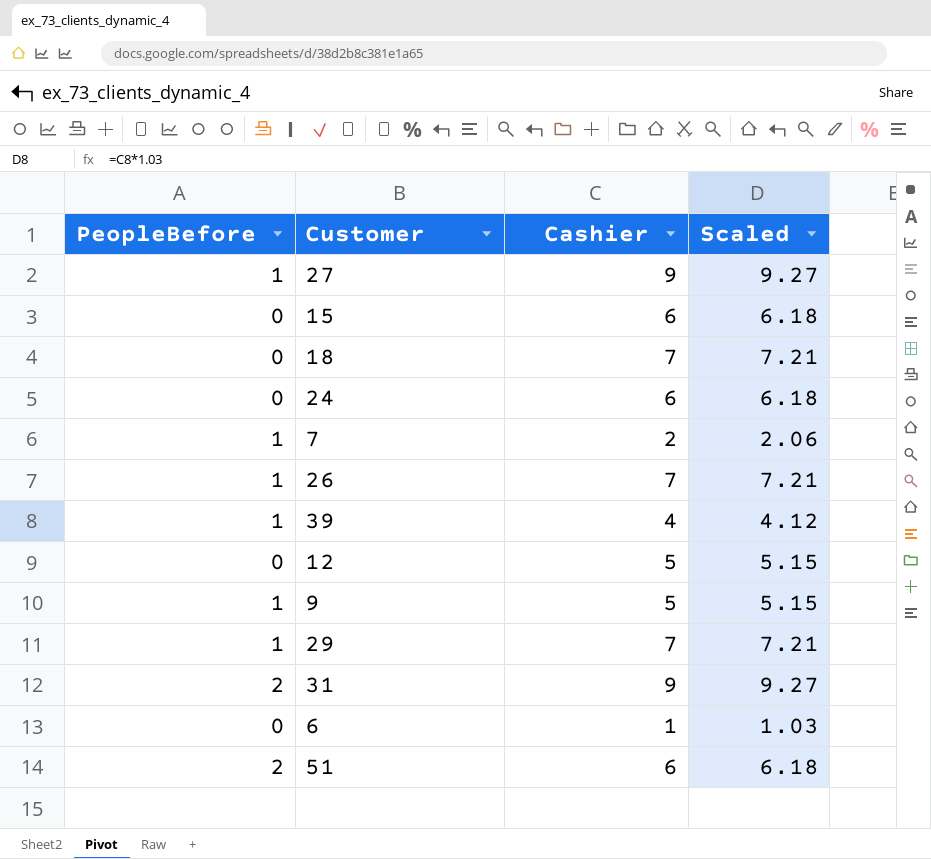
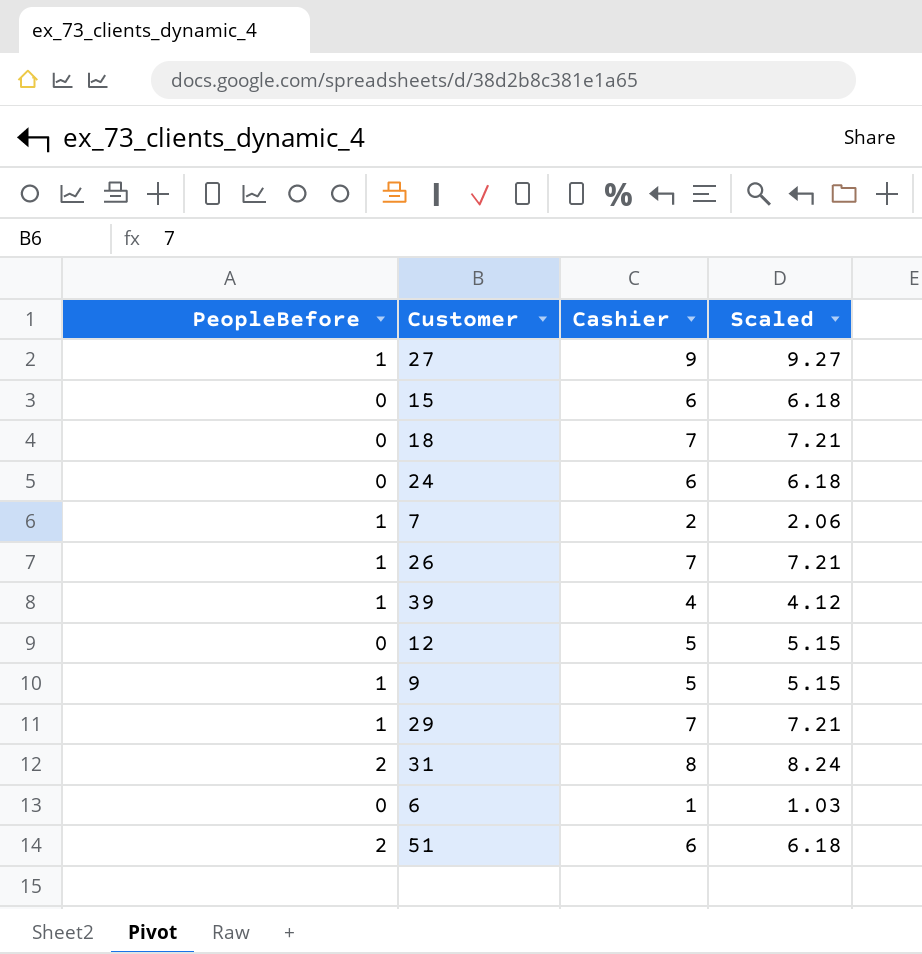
31 | Cashier: 9 -> 8
31 | Scaled: 9.27 -> 8.24

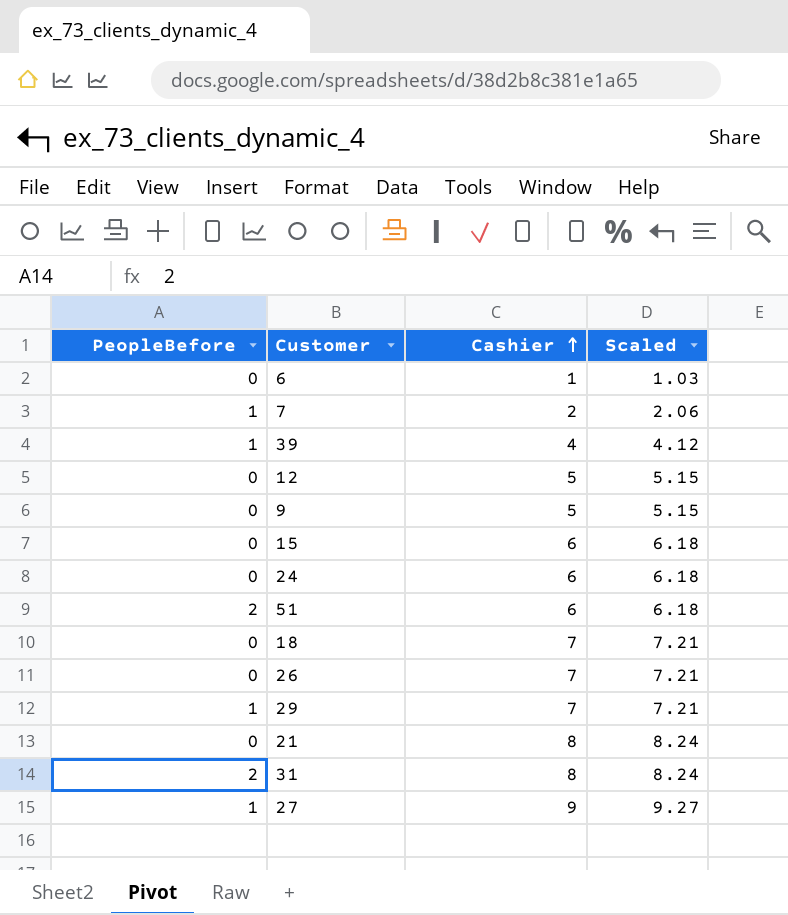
row order: none -> Cashier ascending
9 | PeopleBefore: 1 -> 0
26 | PeopleBefore: 1 -> 0
row 21: none -> 0 | 8 | 8.24

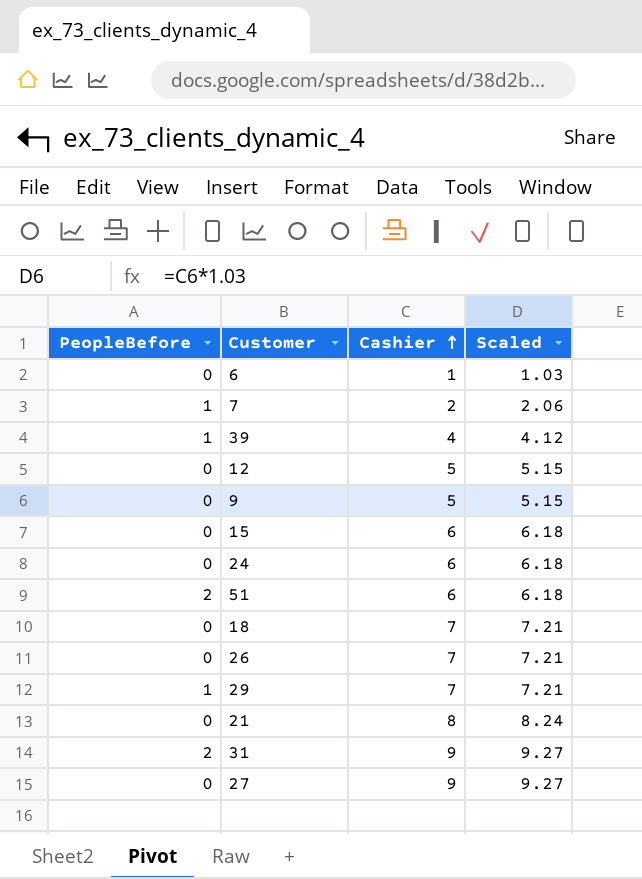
31 | Cashier: 8 -> 9
31 | Scaled: 8.24 -> 9.27
27 | PeopleBefore: 1 -> 0

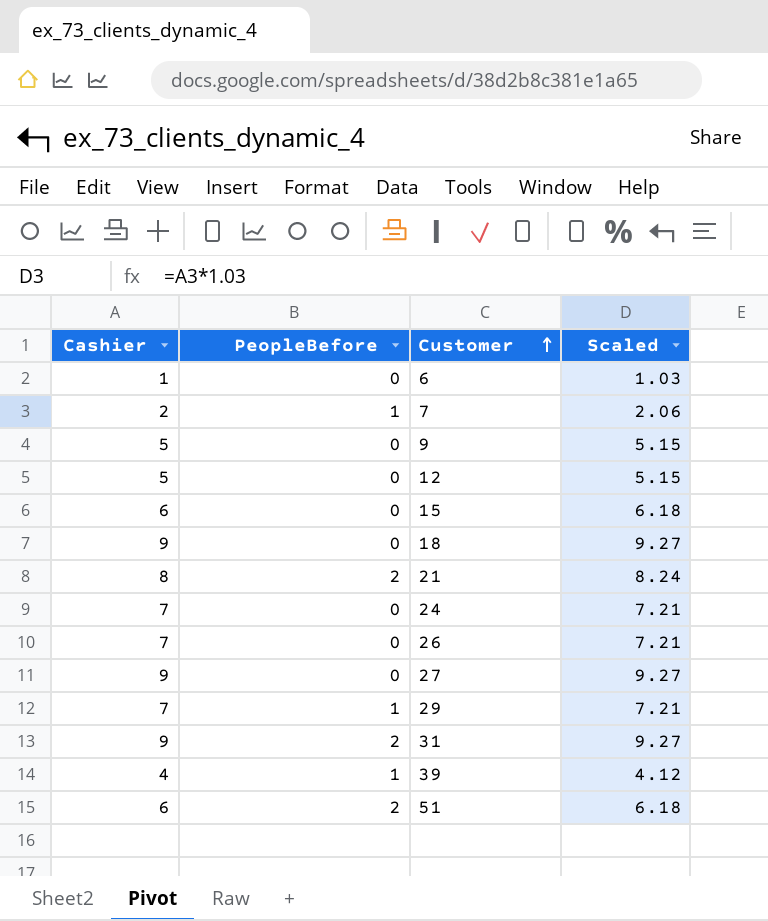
row order: Cashier ascending -> Customer ascending
column Cashier | position: 3 -> 1
18 | Cashier: 7 -> 9
18 | Scaled: 7.21 -> 9.27
21 | PeopleBefore: 0 -> 2
24 | Cashier: 6 -> 7
24 | Scaled: 6.18 -> 7.21

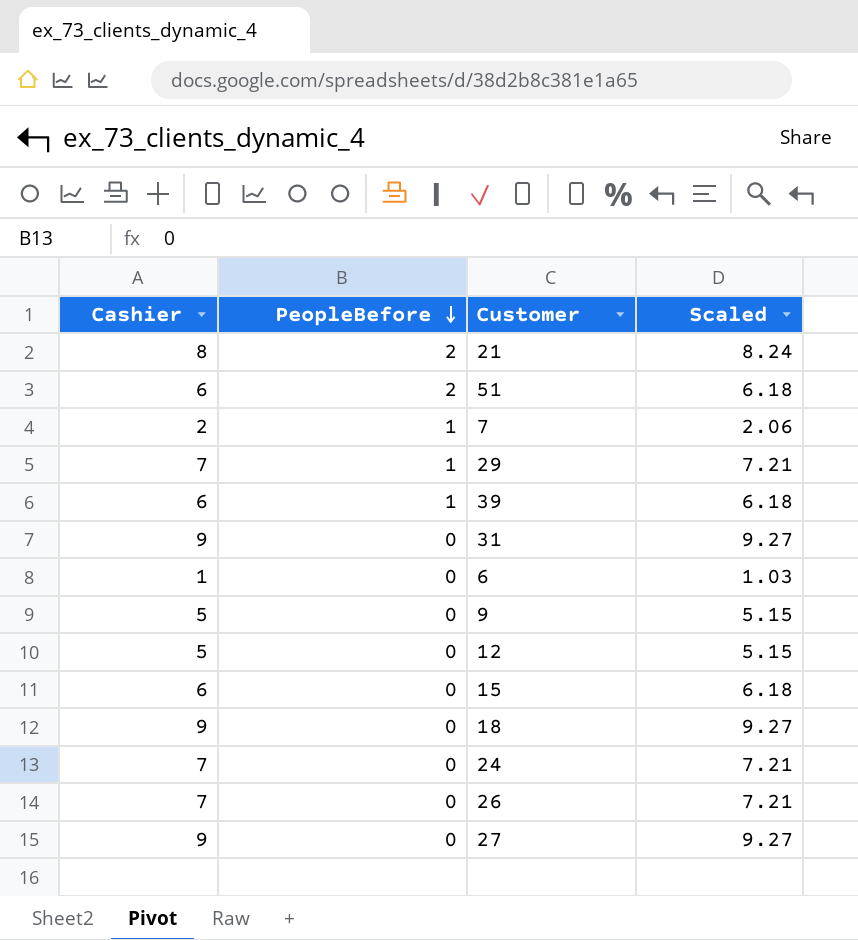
row order: Customer ascending -> PeopleBefore descending
39 | Cashier: 4 -> 6
39 | Scaled: 4.12 -> 6.18
31 | PeopleBefore: 2 -> 0

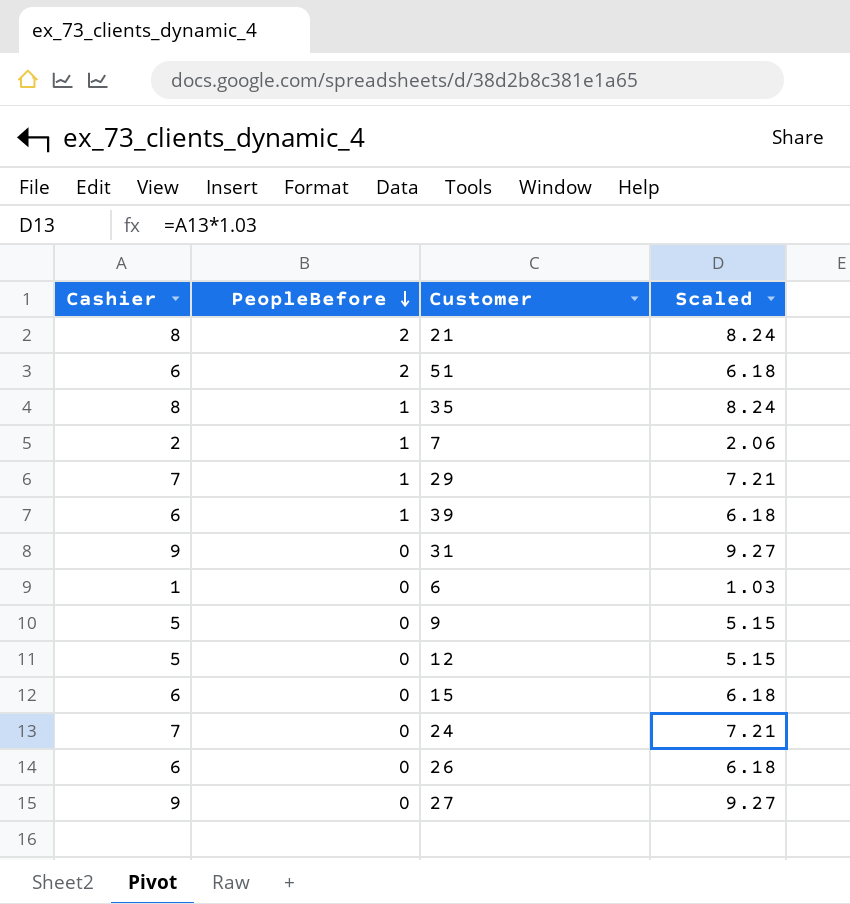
row 18: 9 | 0 | 9.27 -> none
row 35: none -> 8 | 1 | 8.24
26 | Cashier: 7 -> 6
26 | Scaled: 7.21 -> 6.18

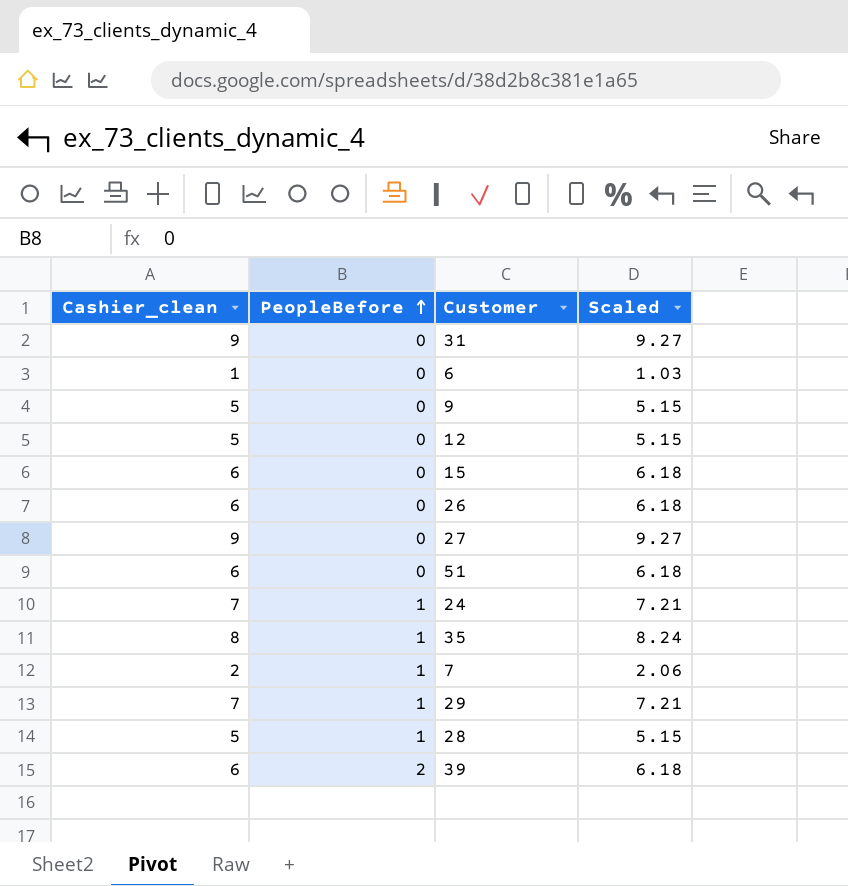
row order: PeopleBefore descending -> PeopleBefore ascending
column name: Cashier -> Cashier_clean
row 21: 8 | 2 | 8.24 -> none
51 | PeopleBefore: 2 -> 0
24 | PeopleBefore: 0 -> 1
row 28: none -> 5 | 1 | 5.15
39 | PeopleBefore: 1 -> 2

